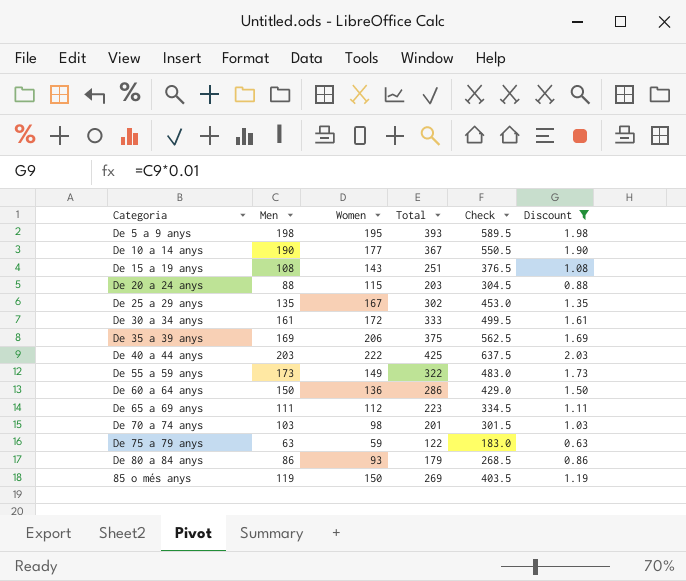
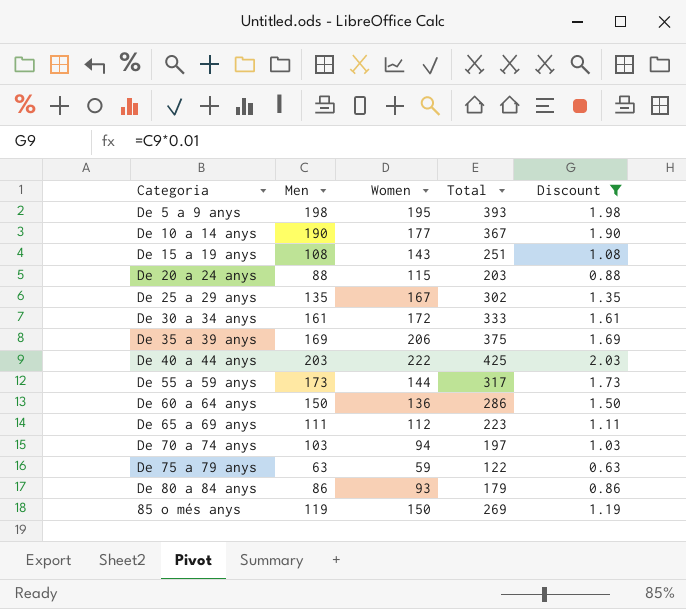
column Check | formula: [Total] * 1.5 -> none
De 55 a 59 anys | Women: 149 -> 144
De 55 a 59 anys | Total: 322 -> 317
De 70 a 74 anys | Women: 98 -> 94
De 70 a 74 anys | Total: 201 -> 197

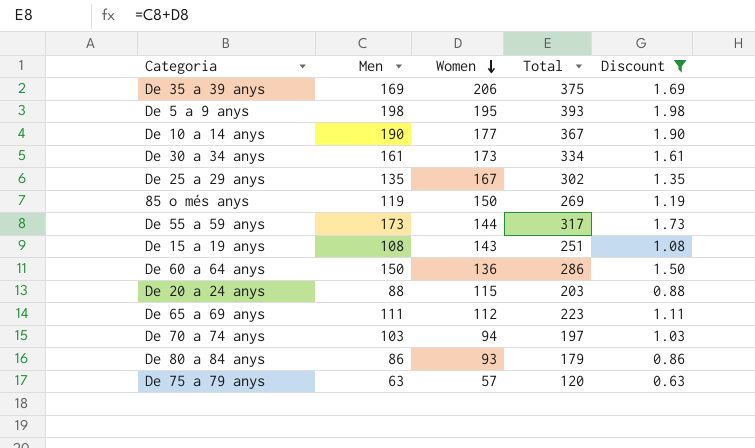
row order: none -> Women descending
row De 40 a 44 anys: 203 | 222 | 425 | 2.03 -> none
De 30 a 34 anys | Women: 172 -> 173
De 30 a 34 anys | Total: 333 -> 334
De 75 a 79 anys | Women: 59 -> 57
De 75 a 79 anys | Total: 122 -> 120

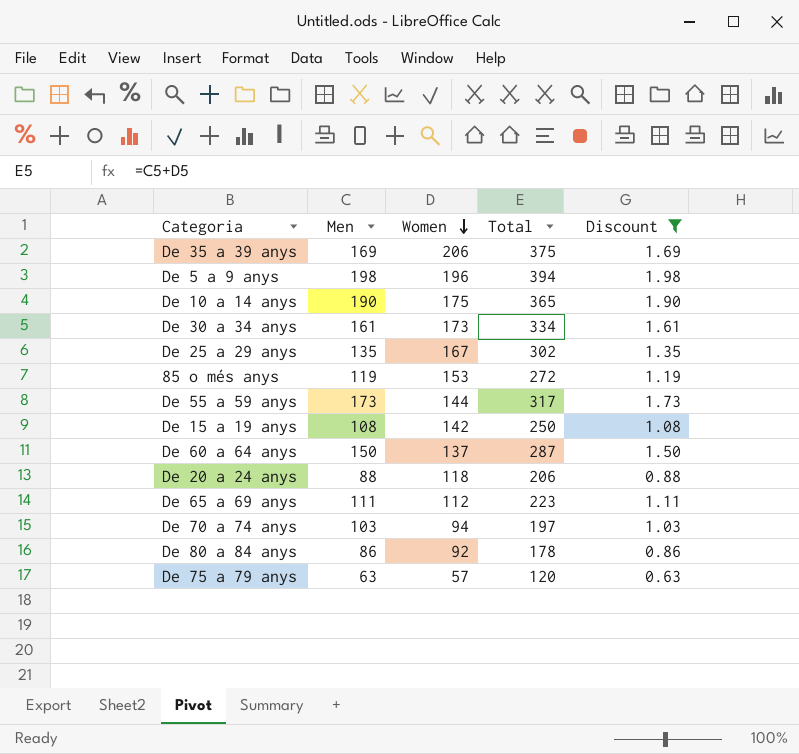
De 5 a 9 anys | Women: 195 -> 196
De 5 a 9 anys | Total: 393 -> 394
De 10 a 14 anys | Women: 177 -> 175
De 10 a 14 anys | Total: 367 -> 365
85 o més anys | Women: 150 -> 153
85 o més anys | Total: 269 -> 272
De 15 a 19 anys | Women: 143 -> 142
De 15 a 19 anys | Total: 251 -> 250
De 60 a 64 anys | Women: 136 -> 137
De 60 a 64 anys | Total: 286 -> 287
De 20 a 24 anys | Women: 115 -> 118
De 20 a 24 anys | Total: 203 -> 206
De 80 a 84 anys | Women: 93 -> 92
De 80 a 84 anys | Total: 179 -> 178

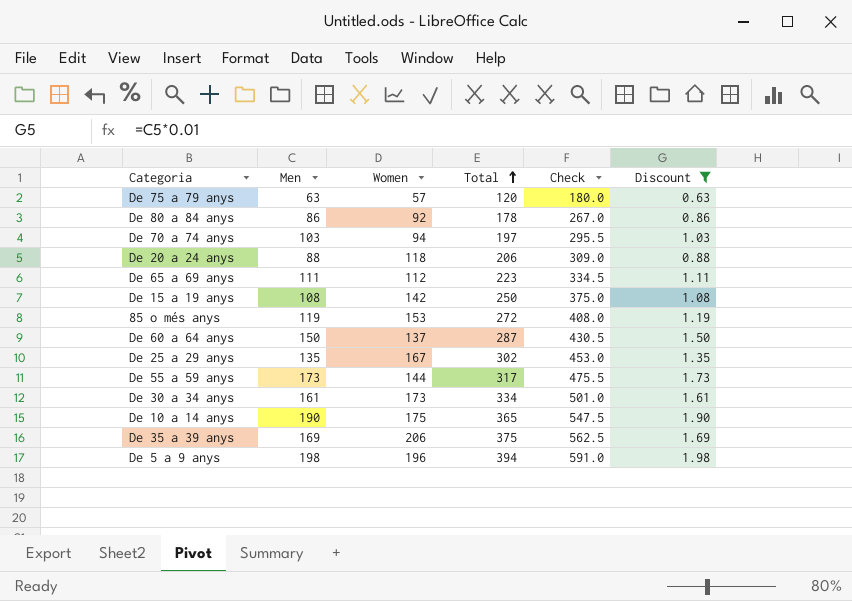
row order: Women descending -> Total ascending
column Check | formula: none -> [Total] * 1.5

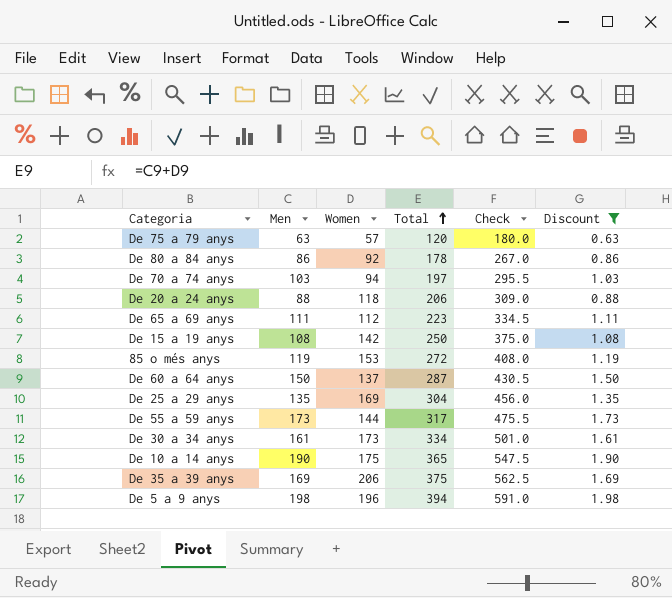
De 25 a 29 anys | Women: 167 -> 169
De 25 a 29 anys | Total: 302 -> 304
De 25 a 29 anys | Check: 453.0 -> 456.0

